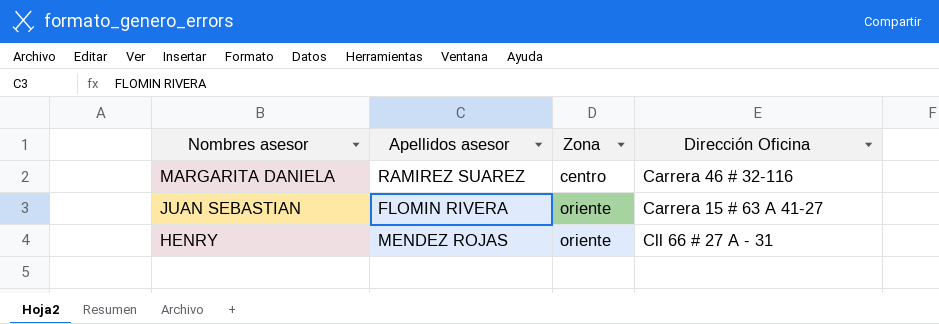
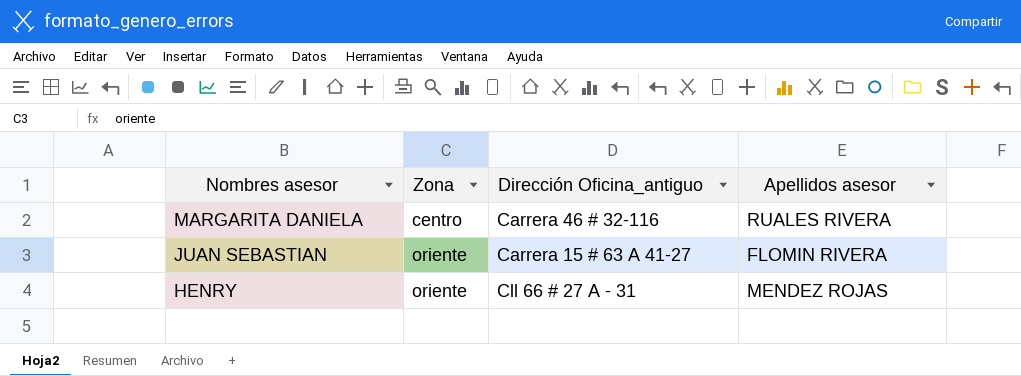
column name: Dirección Oficina -> Dirección Oficina_antiguo
column Apellidos asesor | position: 2 -> 4
MARGARITA DANIELA | Apellidos asesor: RAMIREZ SUAREZ -> RUALES RIVERA

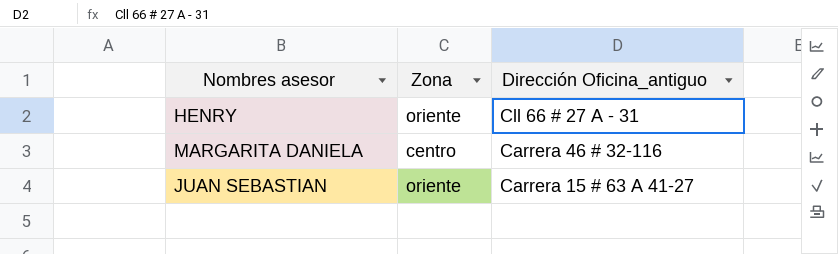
row order: Nombres asesor descending -> Dirección Oficina_antiguo descending
column Apellidos asesor | position: 4 -> none

